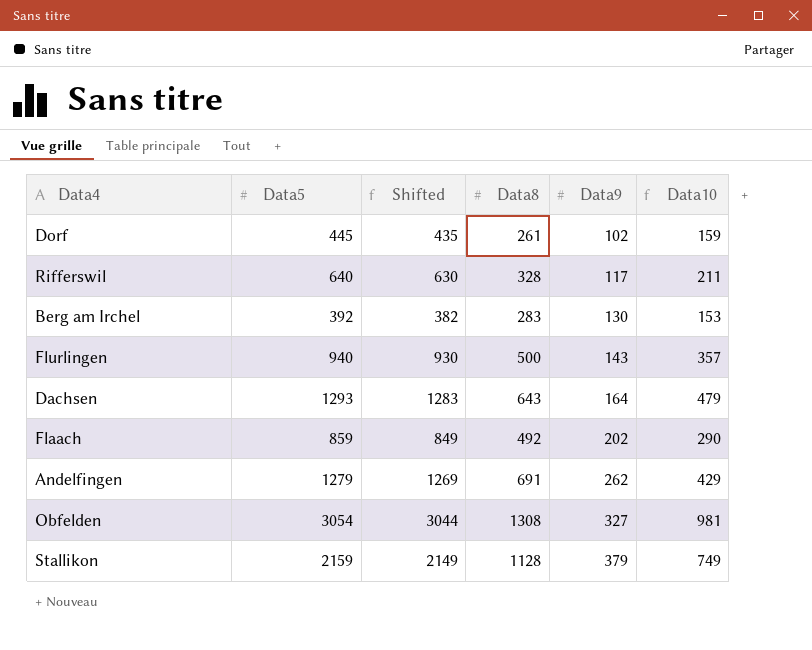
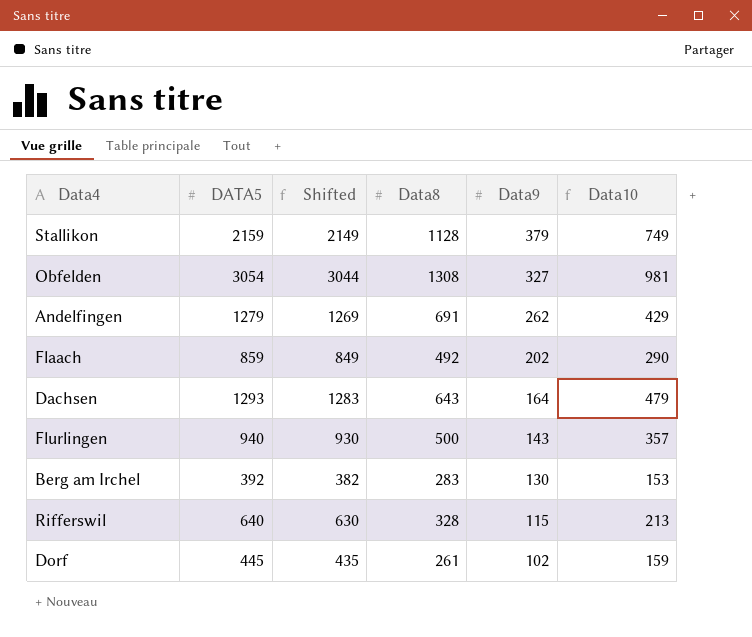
row order: Data9 ascending -> Data9 descending
column name: Data5 -> DATA5
Rifferswil | Data9: 117 -> 115
Rifferswil | Data10: 211 -> 213

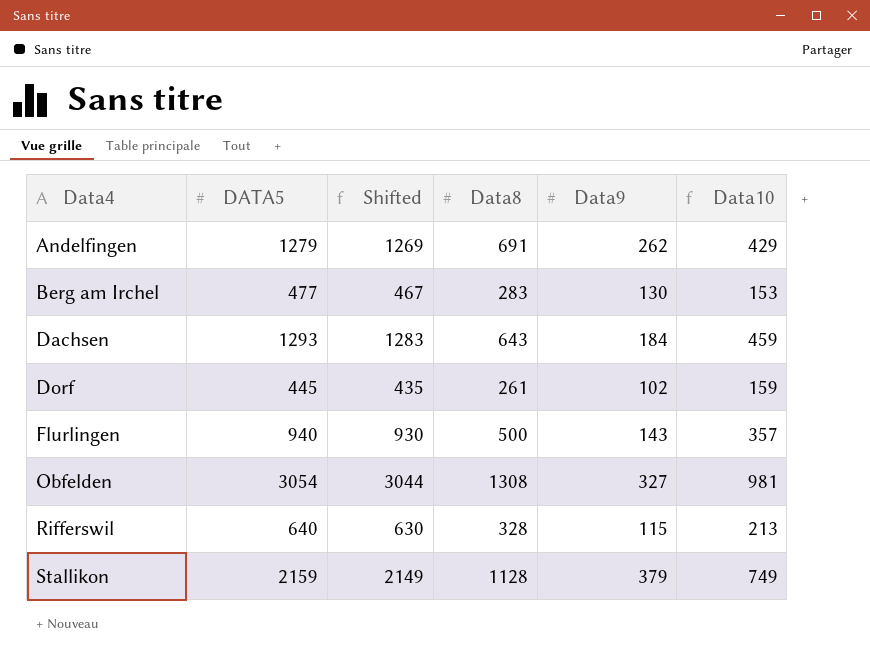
row order: Data9 descending -> Data4 ascending
row Flaach: 859 | 849 | 492 | 202 | 290 -> none
Berg am Irchel | DATA5: 392 -> 477
Berg am Irchel | Shifted: 382 -> 467
Dachsen | Data9: 164 -> 184
Dachsen | Data10: 479 -> 459

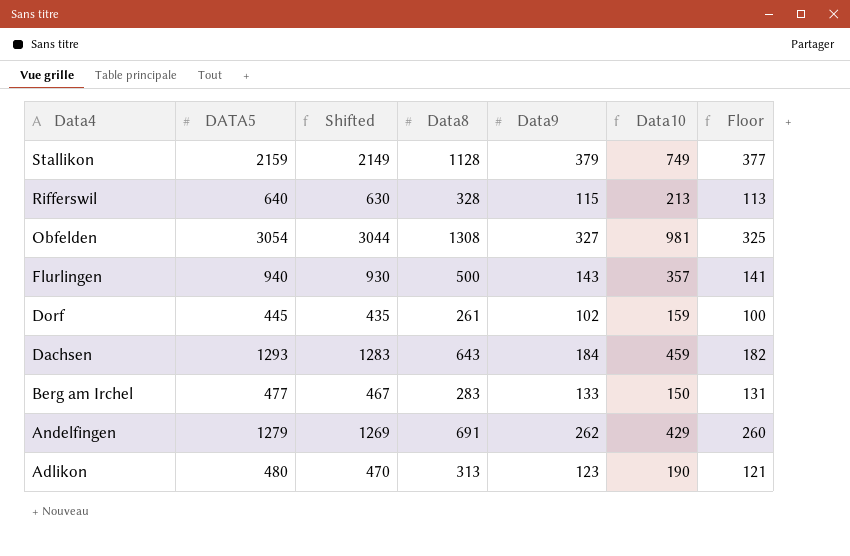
row order: Data4 ascending -> Data4 descending
column Floor | formula: none -> [Data9] - 2
Berg am Irchel | Data9: 130 -> 133
Berg am Irchel | Data10: 153 -> 150
row Adlikon: none -> 480 | 470 | 313 | 123 | 190 | 121

